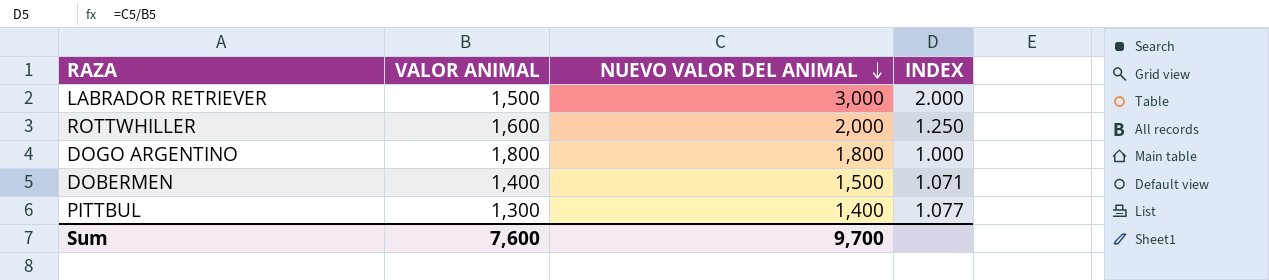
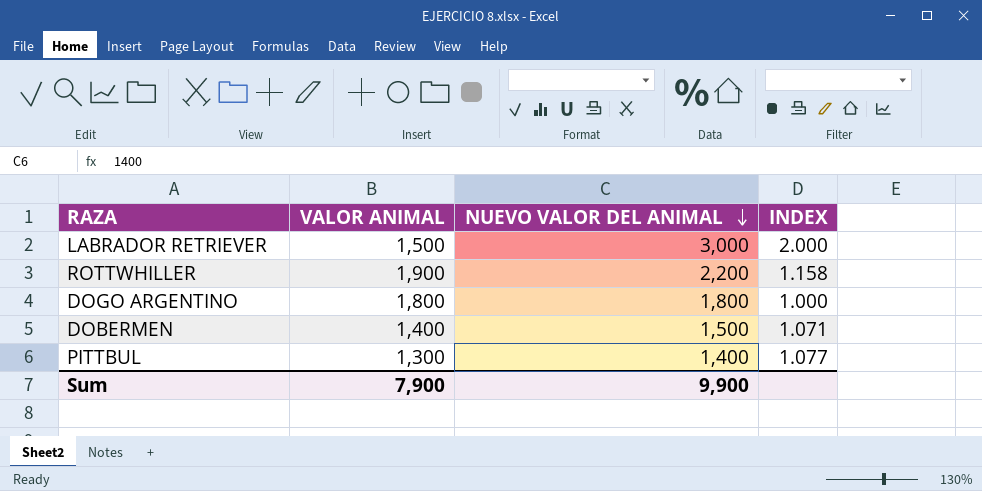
ROTTWHILLER | VALOR ANIMAL: 1,600 -> 1,900
ROTTWHILLER | NUEVO VALOR DEL ANIMAL: 2,000 -> 2,200
ROTTWHILLER | INDEX: 1.250 -> 1.158
Sum | VALOR ANIMAL: 7,600 -> 7,900
Sum | NUEVO VALOR DEL ANIMAL: 9,700 -> 9,900

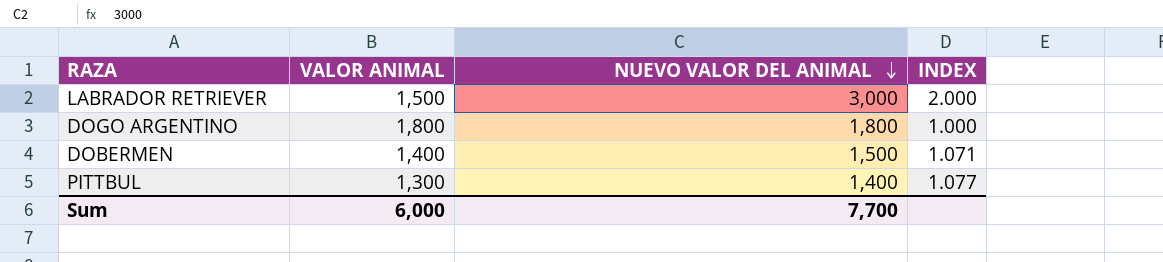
row ROTTWHILLER: 1,900 | 2,200 | 1.158 -> none
Sum | VALOR ANIMAL: 7,900 -> 6,000
Sum | NUEVO VALOR DEL ANIMAL: 9,900 -> 7,700

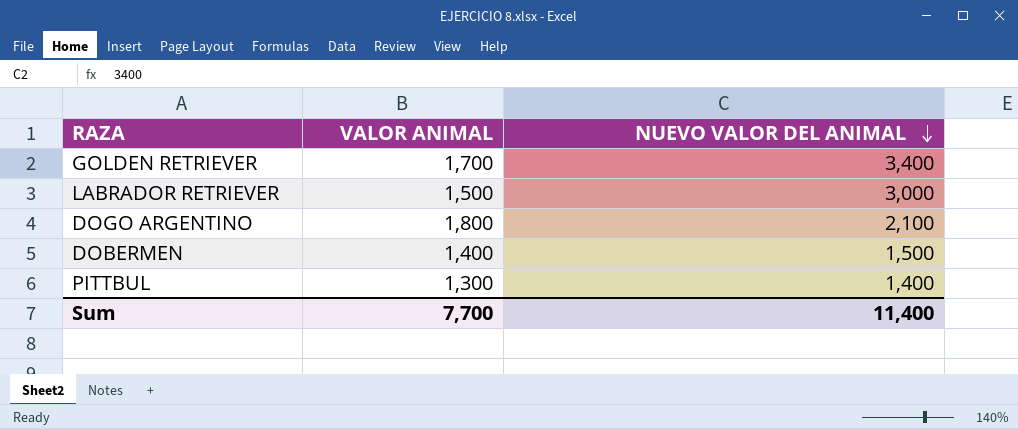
column INDEX | formula: [NUEVO VALOR DEL ANIMAL] / [VALOR ANIMAL] -> none
row GOLDEN RETRIEVER: none -> 1,700 | 3,400
DOGO ARGENTINO | NUEVO VALOR DEL ANIMAL: 1,800 -> 2,100
Sum | VALOR ANIMAL: 6,000 -> 7,700
Sum | NUEVO VALOR DEL ANIMAL: 7,700 -> 11,400

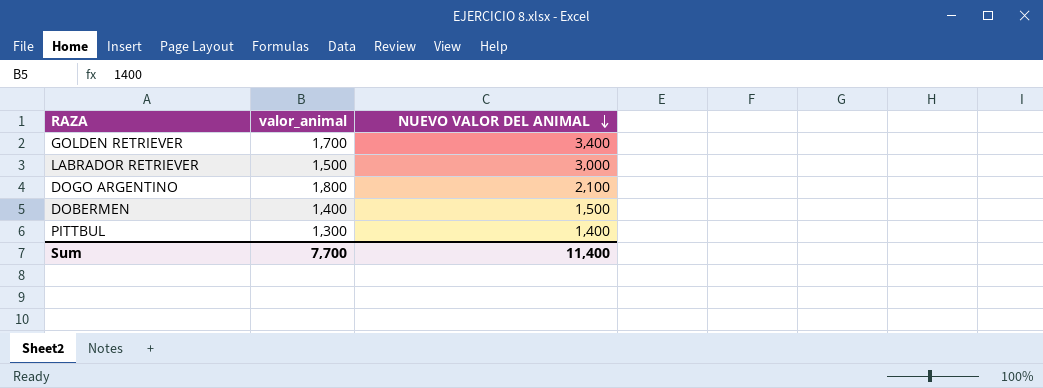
column name: VALOR ANIMAL -> valor_animal

